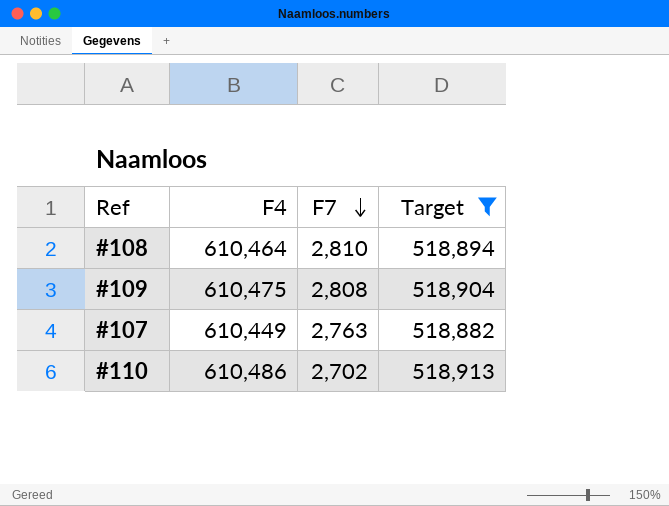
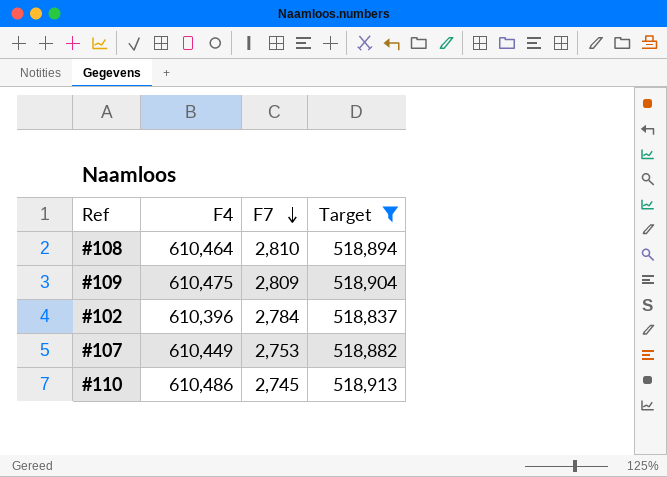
#109 | F7: 2,808 -> 2,809
row #102: none -> 610,396 | 2,784 | 518,837
#107 | F7: 2,763 -> 2,753
#110 | F7: 2,702 -> 2,745

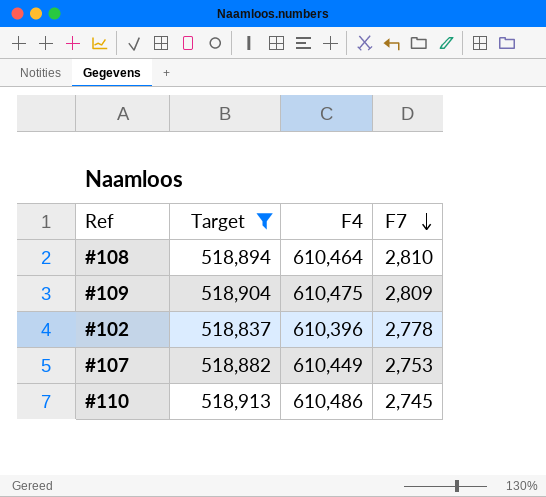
column Target | position: 4 -> 2
#102 | F7: 2,784 -> 2,778

